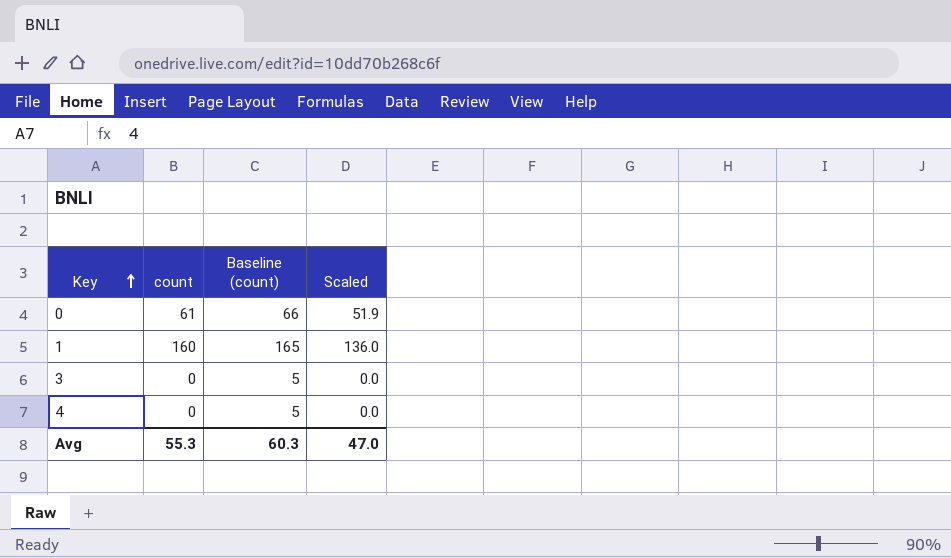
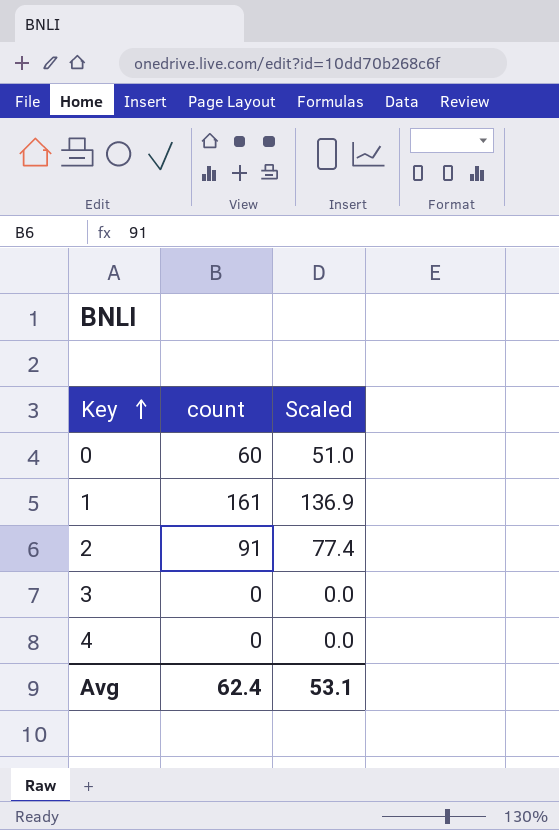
column Baseline (count) | formula: [count] + 5 -> none
0 | count: 61 -> 60
0 | Scaled: 51.9 -> 51.0
1 | count: 160 -> 161
1 | Scaled: 136.0 -> 136.9
row 2: none -> 91 | 77.4
Avg | count: 55.3 -> 62.4
Avg | Scaled: 47.0 -> 53.1

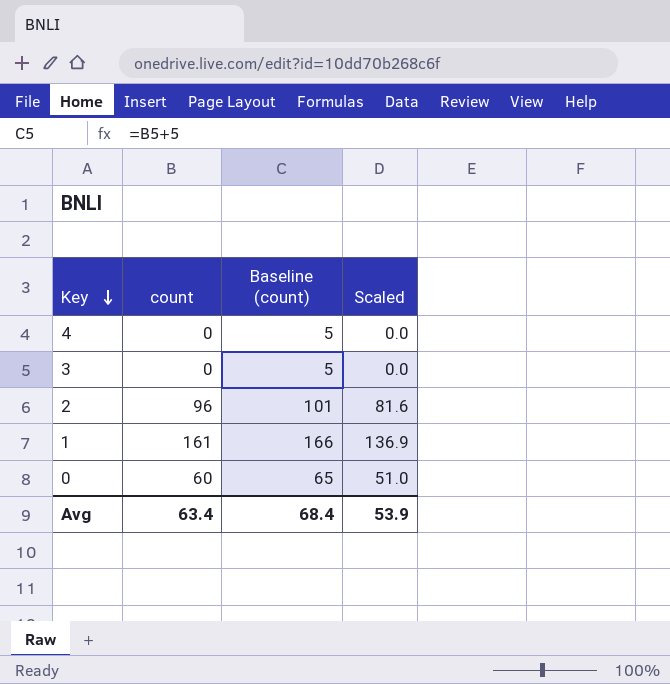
row order: Key ascending -> Key descending
column Baseline (count) | formula: none -> [count] + 5
2 | count: 91 -> 96
2 | Scaled: 77.4 -> 81.6
Avg | count: 62.4 -> 63.4
Avg | Scaled: 53.1 -> 53.9

